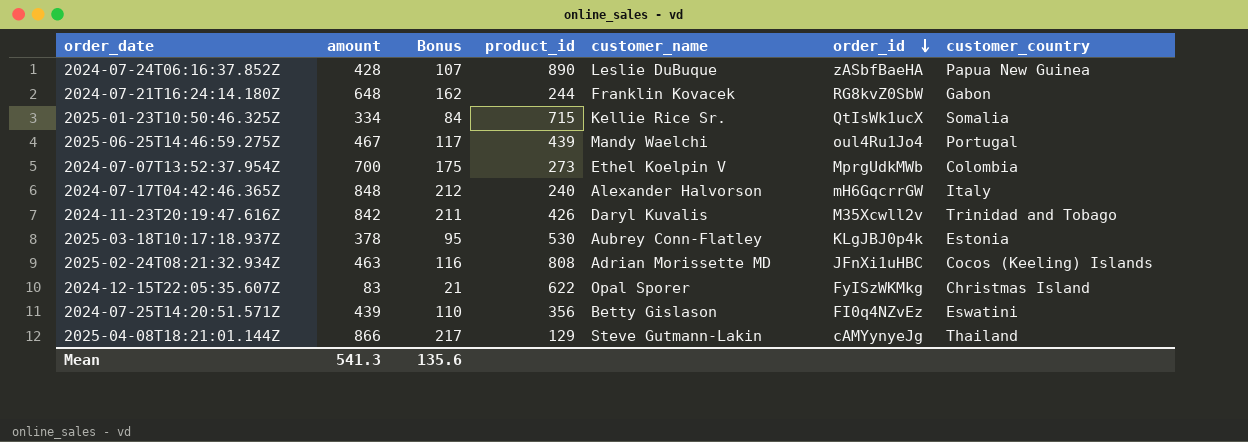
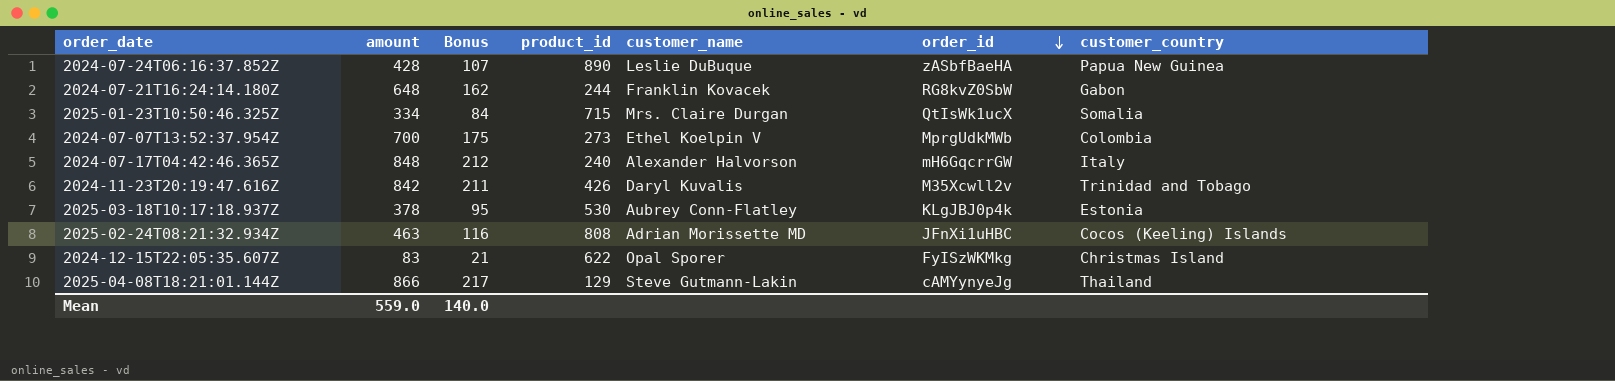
row 2025-06-25T14:46:59.275Z: 467 | 117 | 439 | Mandy Waelchi | oul4Ru1Jo4 | Portugal -> none
row 2024-07-25T14:20:51.571Z: 439 | 110 | 356 | Betty Gislason | FI0q4NZvEz | Eswatini -> none
2025-01-23T10:50:46.325Z | customer_name: Kellie Rice Sr. -> Mrs. Claire Durgan
Mean | amount: 541.3 -> 559.0
Mean | Bonus: 135.6 -> 140.0

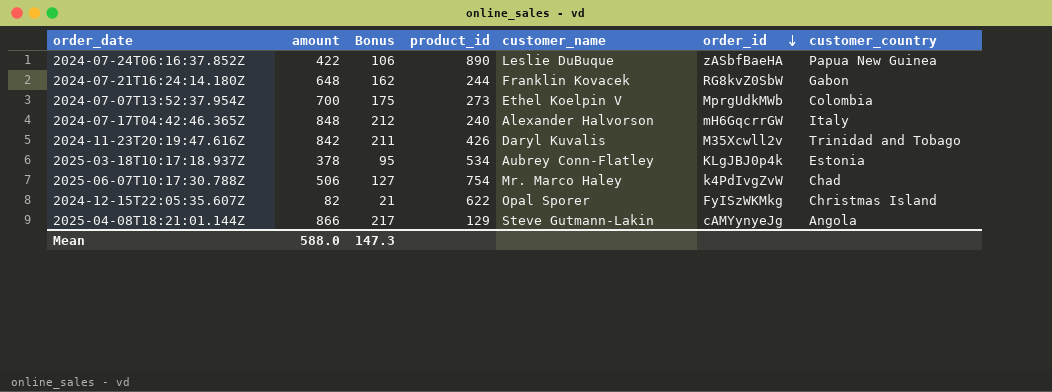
row 2025-01-23T10:50:46.325Z: 334 | 84 | 715 | Mrs. Claire Durgan | QtIsWk1ucX | Somalia -> none
row 2025-02-24T08:21:32.934Z: 463 | 116 | 808 | Adrian Morissette MD | JFnXi1uHBC | Cocos (Keeling) Islands -> none
2024-07-24T06:16:37.852Z | amount: 428 -> 422
2024-07-24T06:16:37.852Z | Bonus: 107 -> 106
2025-03-18T10:17:18.937Z | product_id: 530 -> 534
row 2025-06-07T10:17:30.788Z: none -> 506 | 127 | 754 | Mr. Marco Haley | k4PdIvgZvW | Chad
2024-12-15T22:05:35.607Z | amount: 83 -> 82
2025-04-08T18:21:01.144Z | customer_country: Thailand -> Angola
Mean | amount: 559.0 -> 588.0
Mean | Bonus: 140.0 -> 147.3

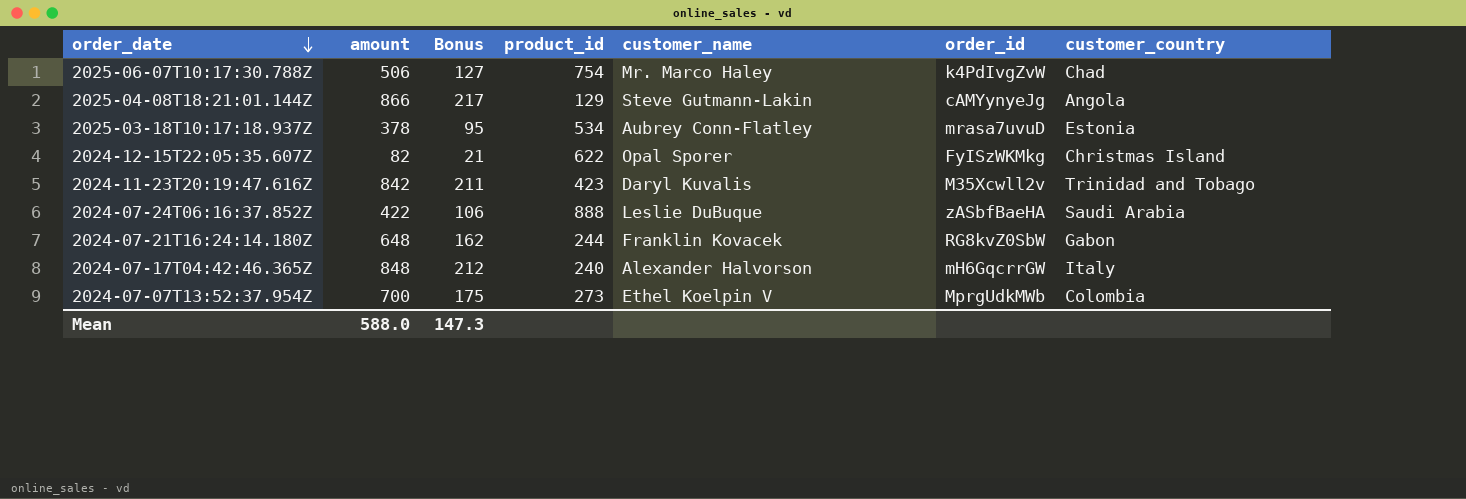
row order: order_id descending -> order_date descending
2025-03-18T10:17:18.937Z | order_id: KLgJBJ0p4k -> mrasa7uvuD
2024-11-23T20:19:47.616Z | product_id: 426 -> 423
2024-07-24T06:16:37.852Z | product_id: 890 -> 888
2024-07-24T06:16:37.852Z | customer_country: Papua New Guinea -> Saudi Arabia

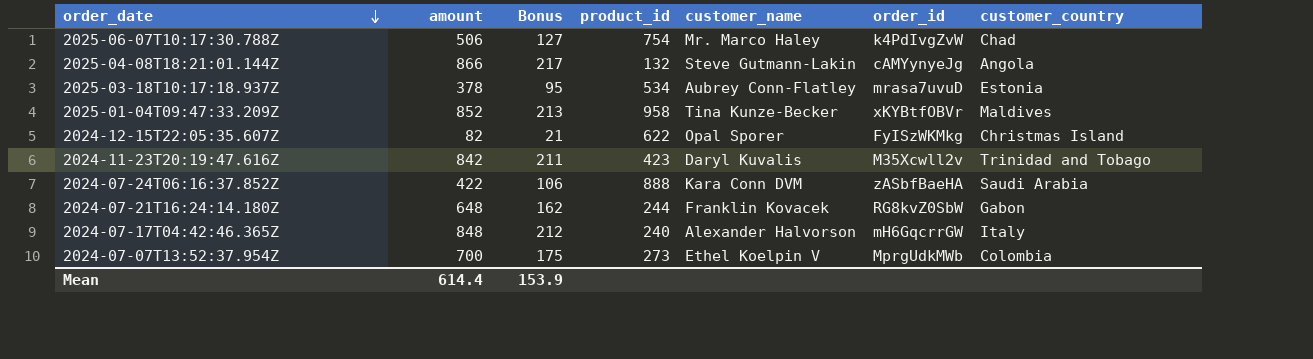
2025-04-08T18:21:01.144Z | product_id: 129 -> 132
row 2025-01-04T09:47:33.209Z: none -> 852 | 213 | 958 | Tina Kunze-Becker | xKYBtfOBVr | Maldives
2024-07-24T06:16:37.852Z | customer_name: Leslie DuBuque -> Kara Conn DVM
Mean | amount: 588.0 -> 614.4
Mean | Bonus: 147.3 -> 153.9

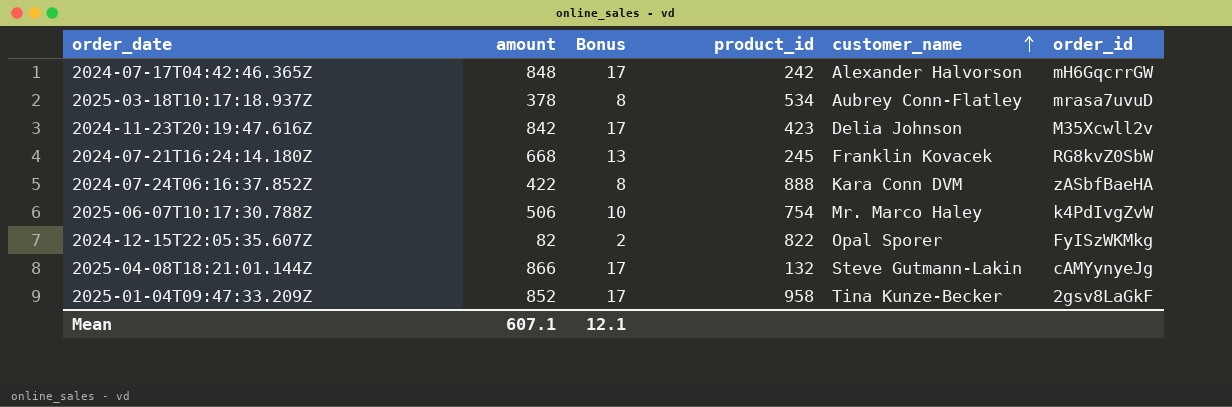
row order: order_date descending -> customer_name ascending
column customer_country | position: 7 -> none
column Bonus | formula: [amount] * 0.25 -> [amount] * 0.02
row 2024-07-07T13:52:37.954Z: 700 | 175 | 273 | Ethel Koelpin V | MprgUdkMWb | Colombia -> none
2024-07-17T04:42:46.365Z | product_id: 240 -> 242
2024-11-23T20:19:47.616Z | customer_name: Daryl Kuvalis -> Delia Johnson
2024-07-21T16:24:14.180Z | amount: 648 -> 668
2024-07-21T16:24:14.180Z | product_id: 244 -> 245
2024-12-15T22:05:35.607Z | product_id: 622 -> 822
2025-01-04T09:47:33.209Z | order_id: xKYBtfOBVr -> 2gsv8LaGkF
Mean | amount: 614.4 -> 607.1
Mean | Bonus: 153.9 -> 12.1

